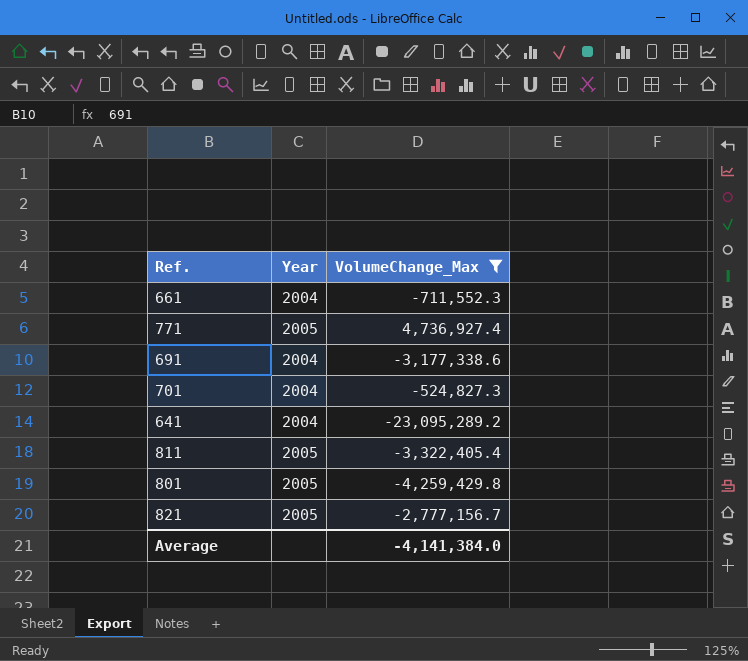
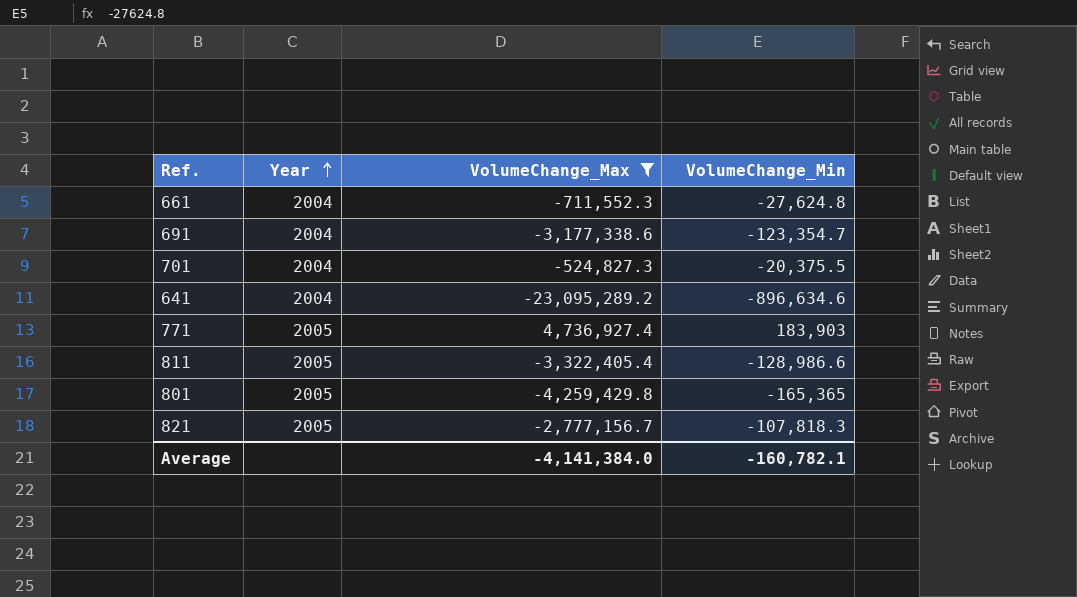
row order: none -> Year ascending
column VolumeChange_Min | position: none -> 4

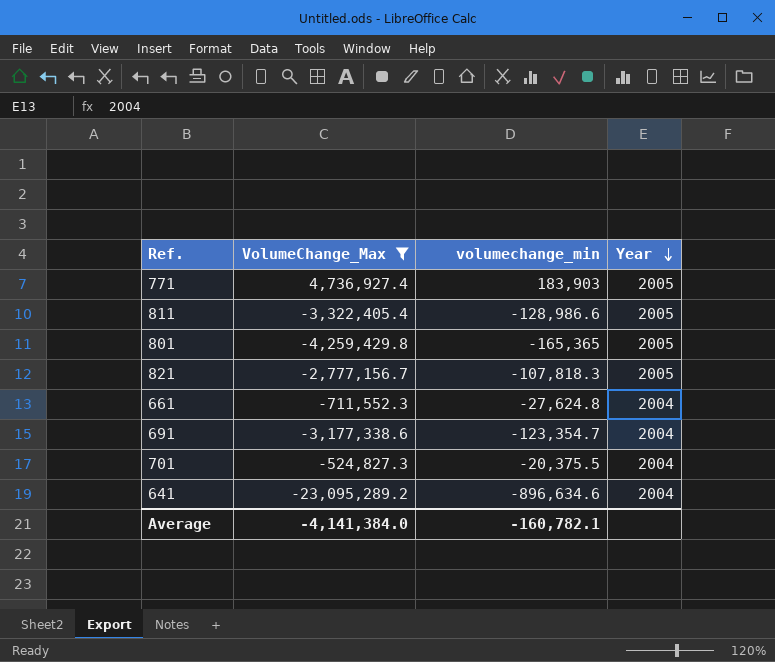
row order: Year ascending -> Year descending
column name: VolumeChange_Min -> volumechange_min
column Year | position: 2 -> 4

